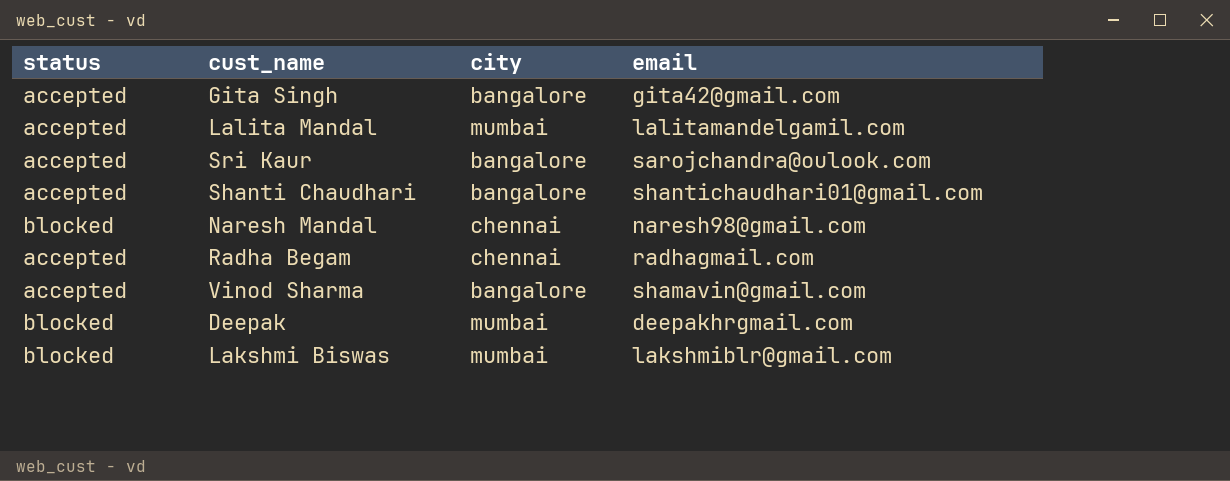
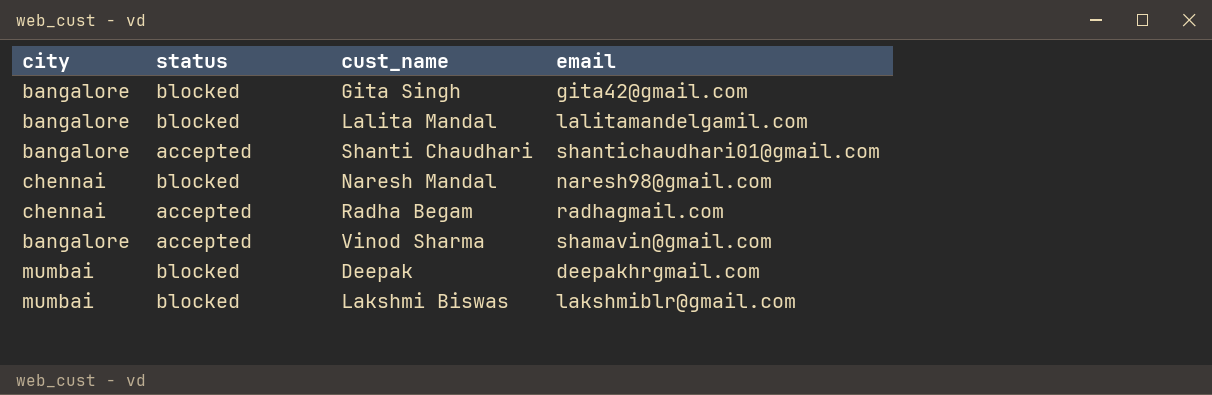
column city | position: 3 -> 1
row Sri Kaur: accepted | bangalore | sarojchandra@oulook.com -> none
Gita Singh | status: accepted -> blocked
Lalita Mandal | city: mumbai -> bangalore
Lalita Mandal | status: accepted -> blocked

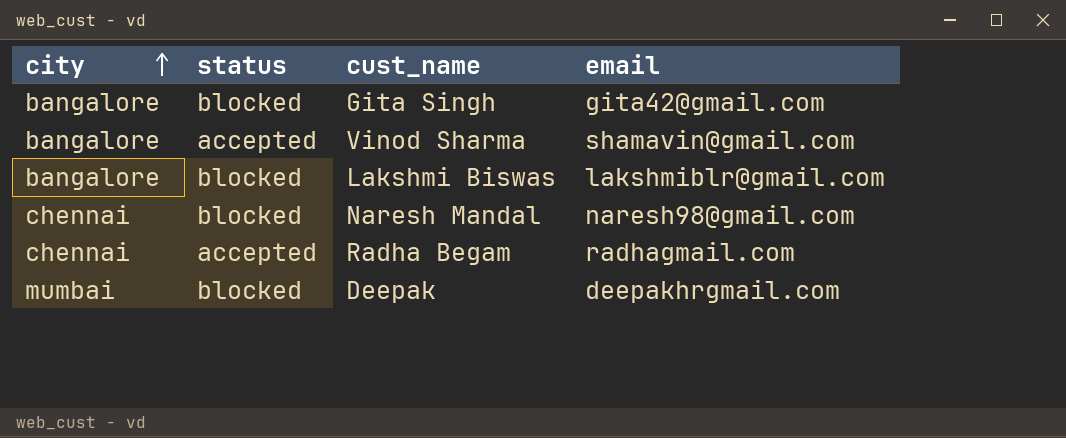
row order: none -> city ascending
row Lalita Mandal: bangalore | blocked | lalitamandelgamil.com -> none
row Shanti Chaudhari: bangalore | accepted | shantichaudhari01@gmail.com -> none
Lakshmi Biswas | city: mumbai -> bangalore

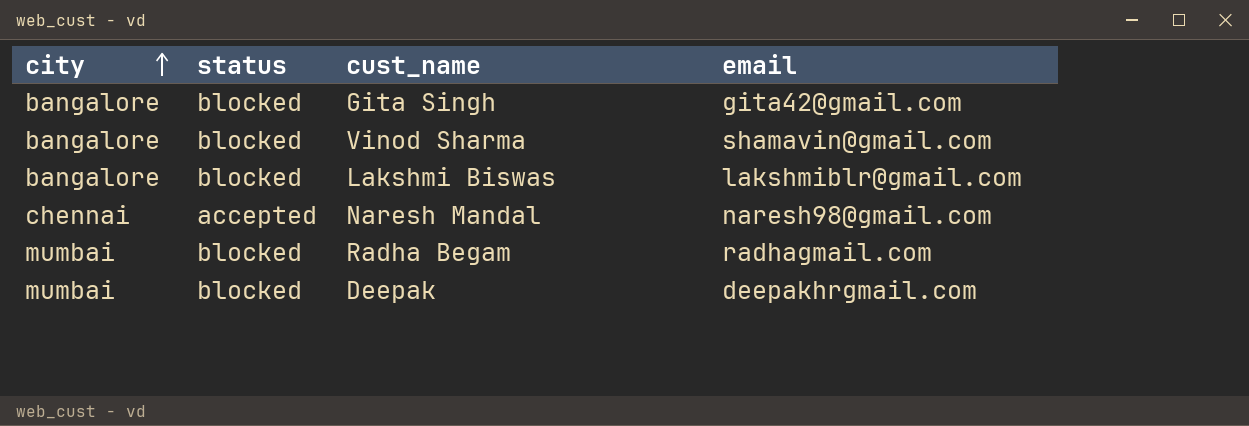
Vinod Sharma | status: accepted -> blocked
Naresh Mandal | status: blocked -> accepted
Radha Begam | city: chennai -> mumbai
Radha Begam | status: accepted -> blocked

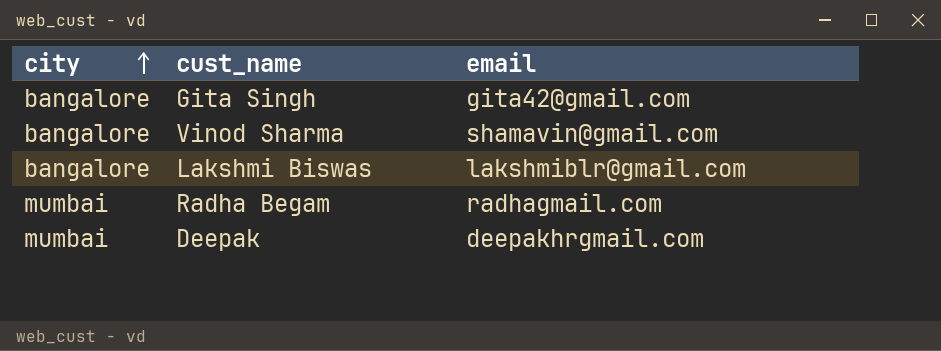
column status | position: 2 -> none
row Naresh Mandal: chennai | accepted | naresh98@gmail.com -> none

